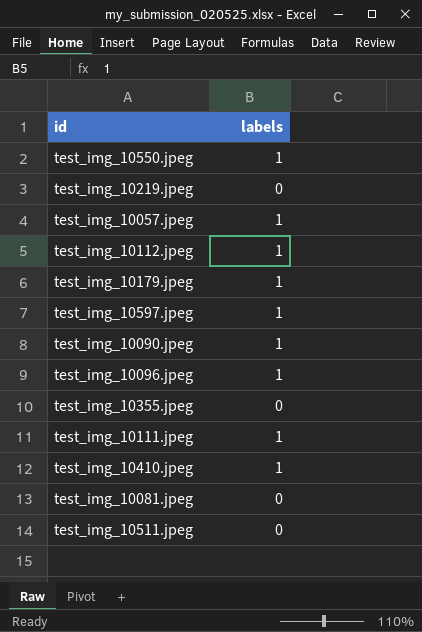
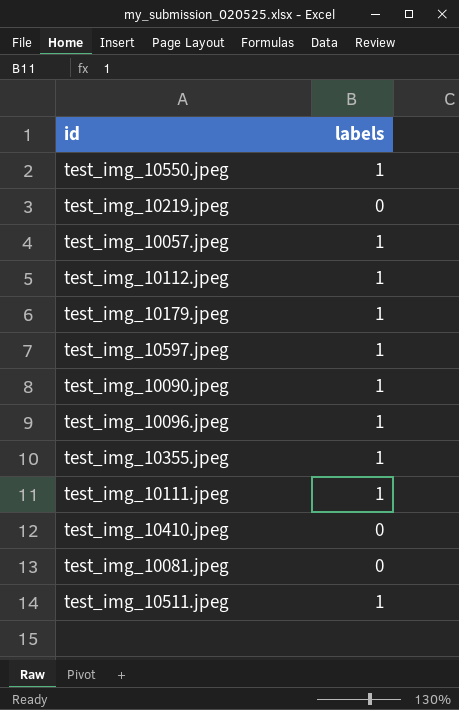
test_img_10355.jpeg | labels: 0 -> 1
test_img_10410.jpeg | labels: 1 -> 0
test_img_10511.jpeg | labels: 0 -> 1

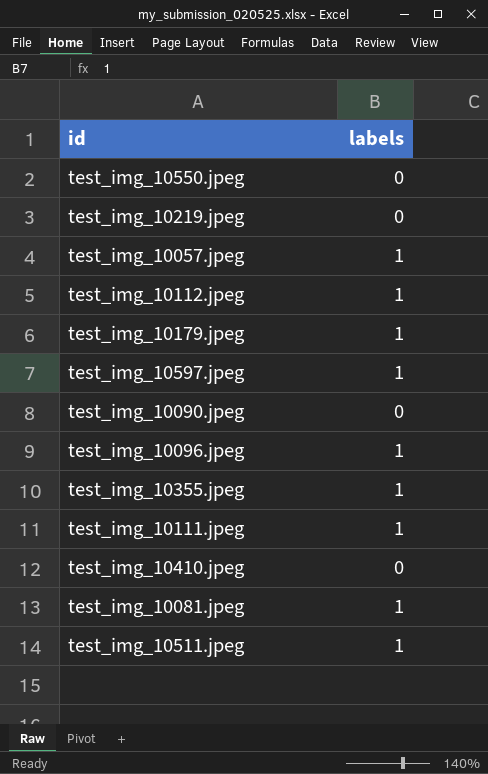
test_img_10550.jpeg | labels: 1 -> 0
test_img_10090.jpeg | labels: 1 -> 0
test_img_10081.jpeg | labels: 0 -> 1

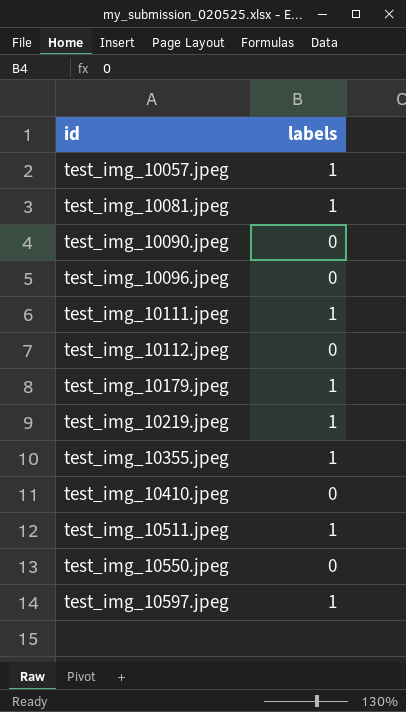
row order: none -> id ascending
test_img_10096.jpeg | labels: 1 -> 0
test_img_10112.jpeg | labels: 1 -> 0
test_img_10219.jpeg | labels: 0 -> 1

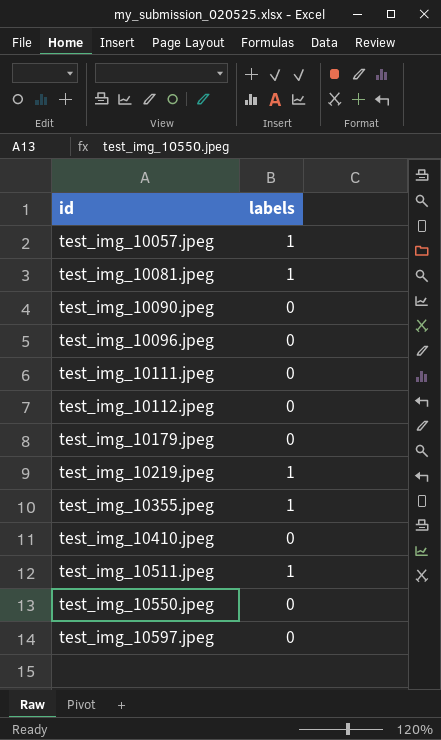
test_img_10111.jpeg | labels: 1 -> 0
test_img_10179.jpeg | labels: 1 -> 0
test_img_10597.jpeg | labels: 1 -> 0

